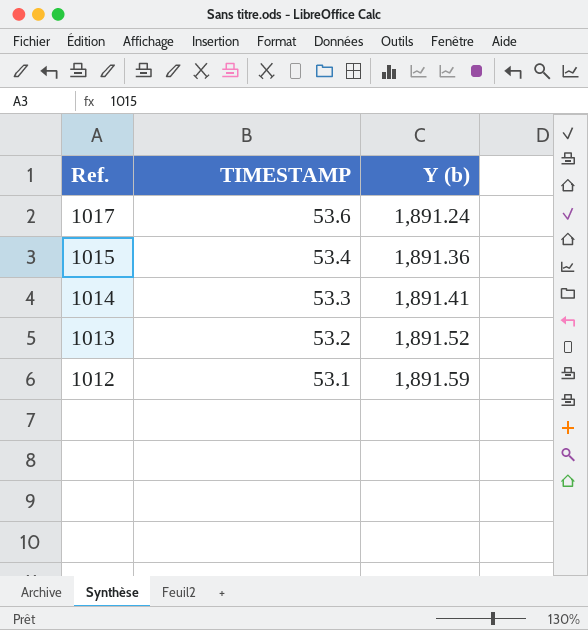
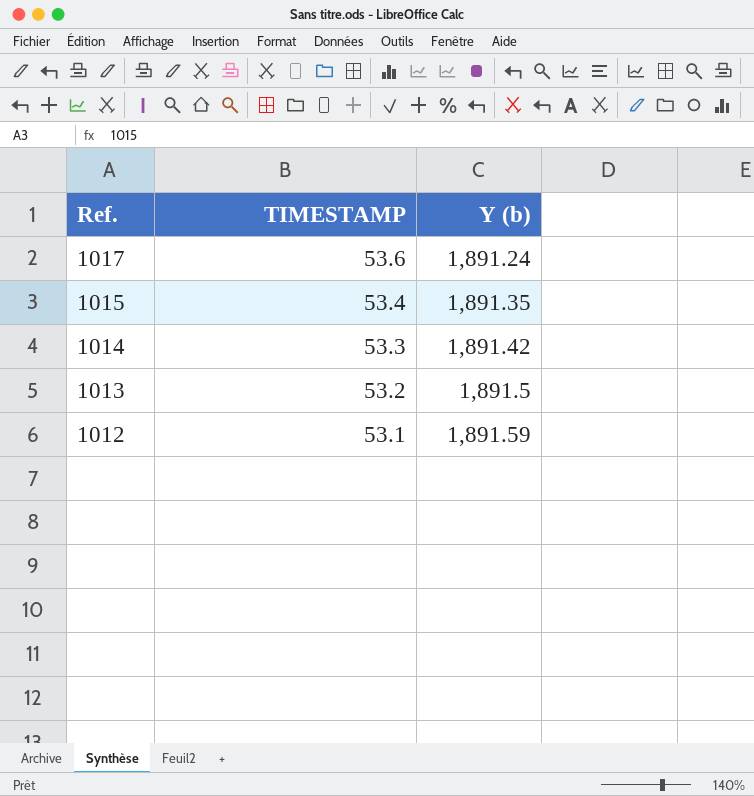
1015 | Y (b): 1,891.36 -> 1,891.35
1014 | Y (b): 1,891.41 -> 1,891.42
1013 | Y (b): 1,891.52 -> 1,891.5

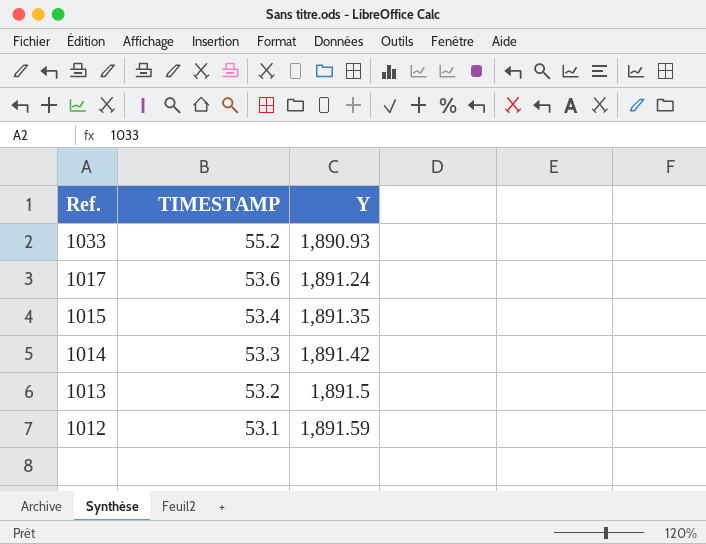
column name: Y (b) -> Y
row 1033: none -> 55.2 | 1,890.93

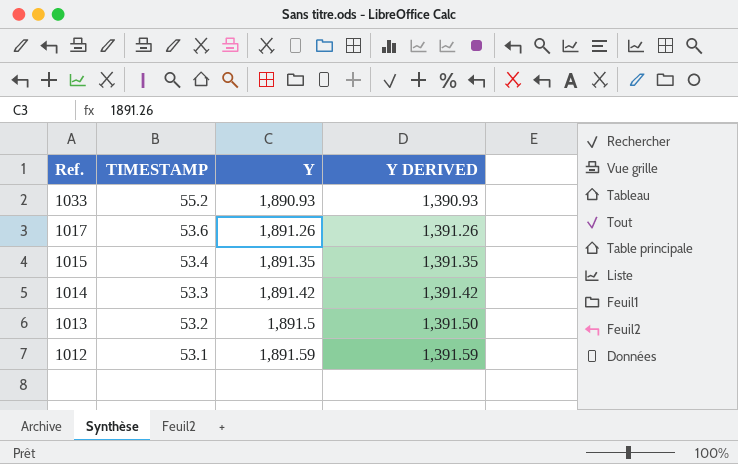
column Y DERIVED | formula: none -> [Y] - 500
1017 | Y: 1,891.24 -> 1,891.26

